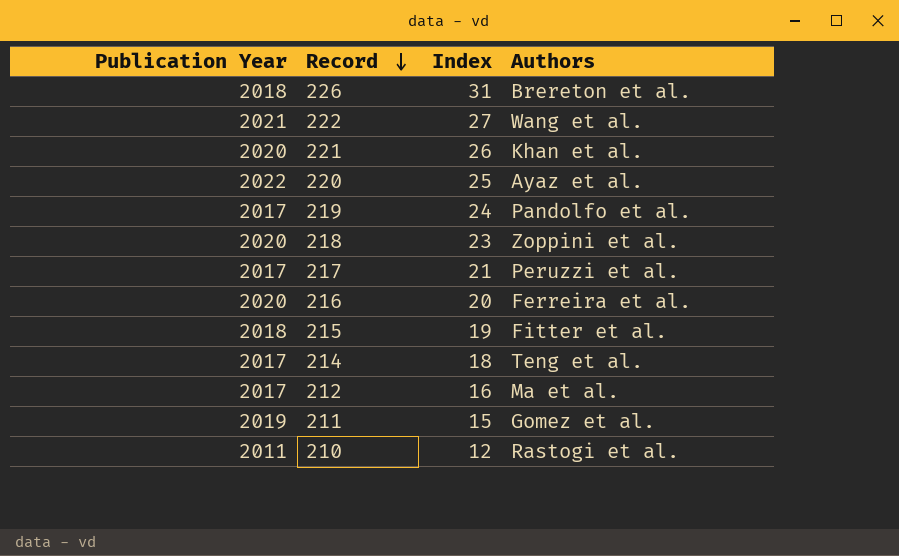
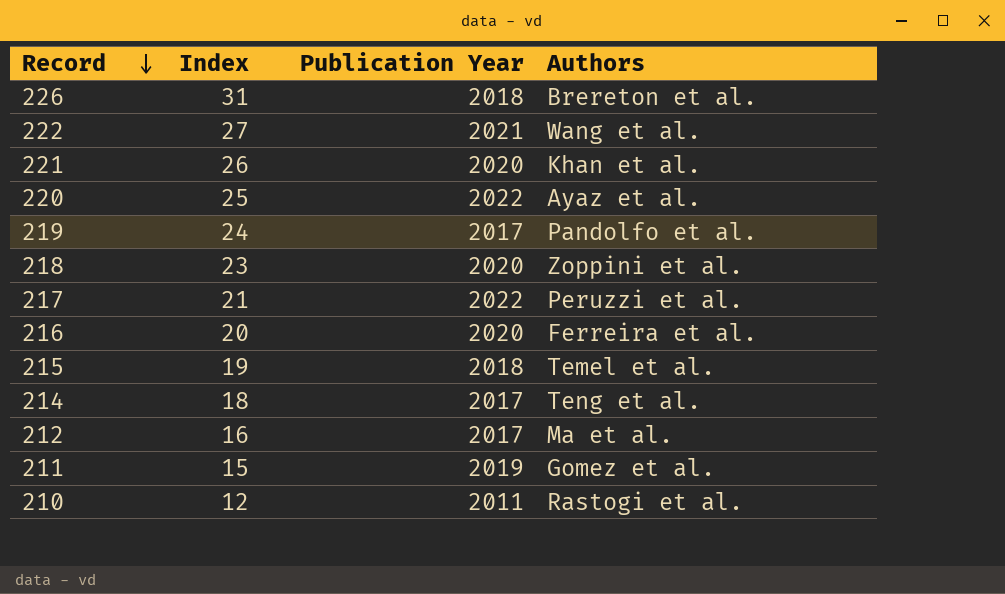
column Publication Year | position: 1 -> 3
217 | Publication Year: 2017 -> 2022
215 | Authors: Fitter et al. -> Temel et al.

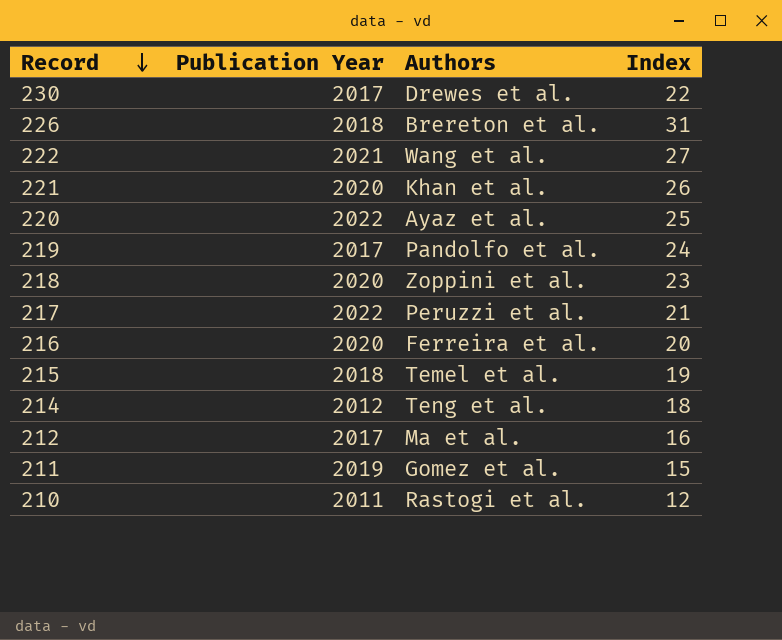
column Index | position: 2 -> 4
row 230: none -> 2017 | Drewes et al. | 22
214 | Publication Year: 2017 -> 2012

